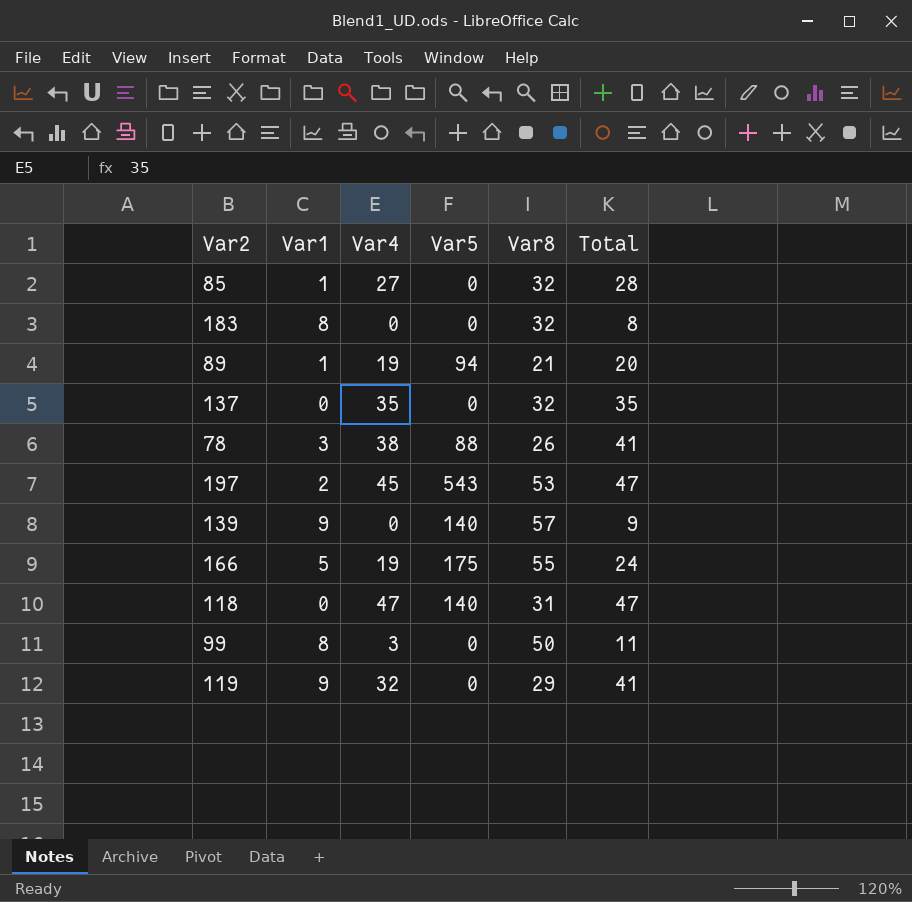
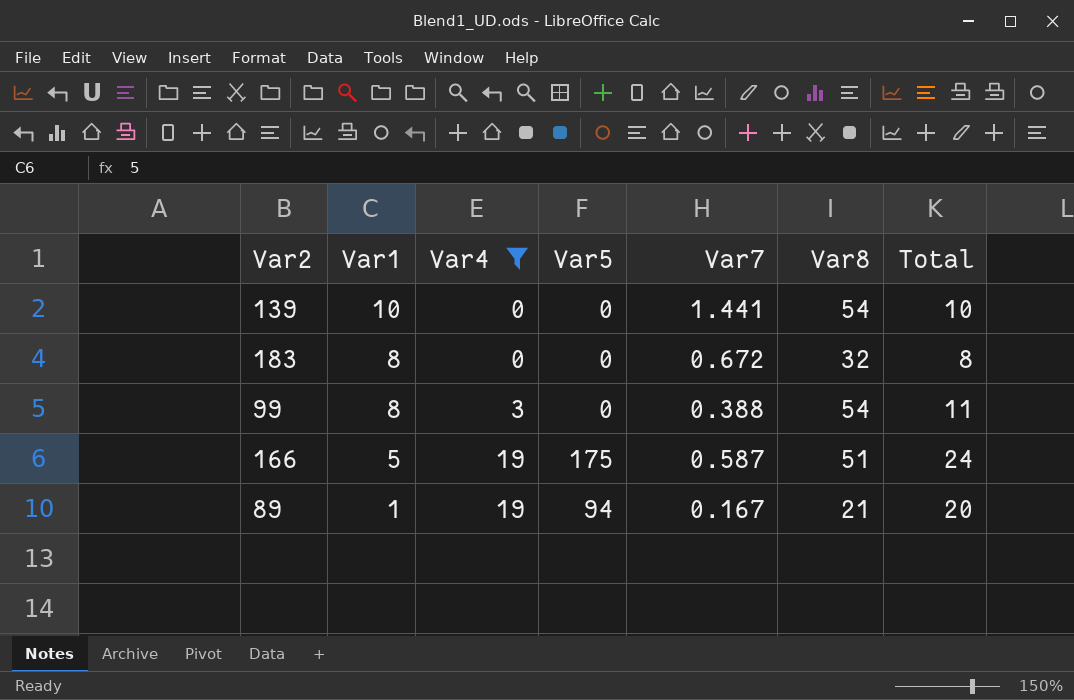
filter: none -> Var4 <= 19
row order: none -> Var1 descending
column Var7 | position: none -> 5
139 | Var1: 9 -> 10
139 | Var5: 140 -> 0
139 | Var8: 57 -> 54
139 | Total: 9 -> 10
99 | Var8: 50 -> 54
166 | Var8: 55 -> 51

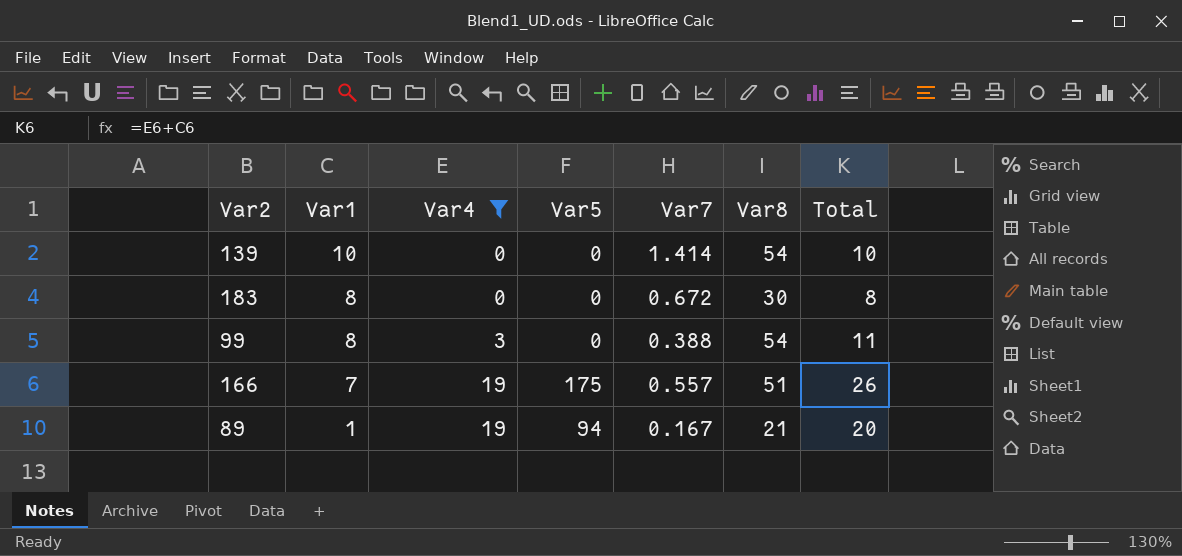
139 | Var7: 1.441 -> 1.414
183 | Var8: 32 -> 30
166 | Var1: 5 -> 7
166 | Var7: 0.587 -> 0.557
166 | Total: 24 -> 26

